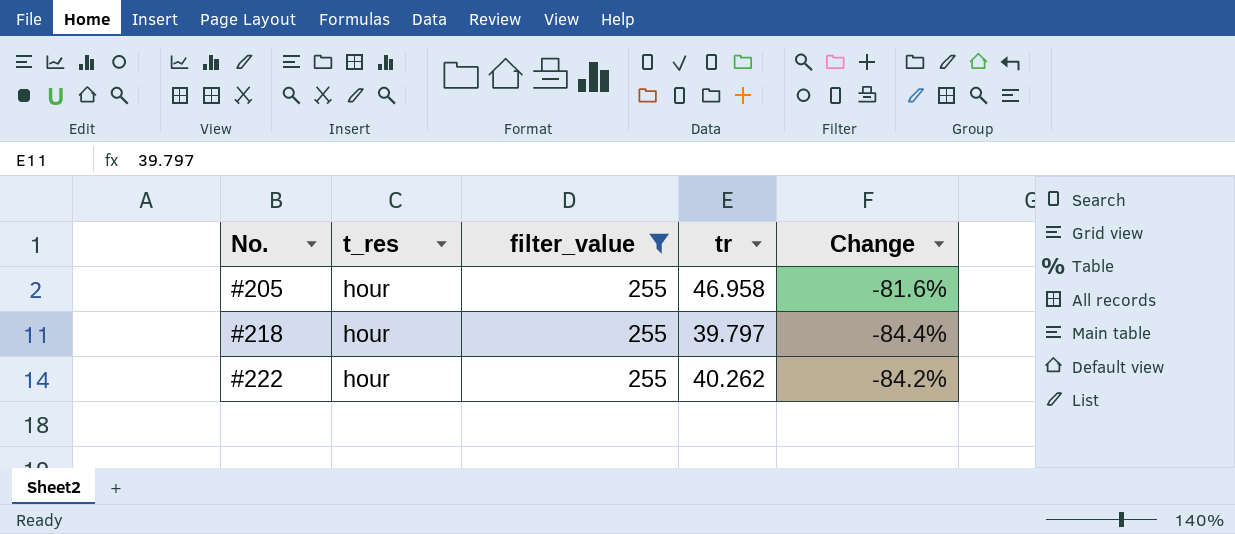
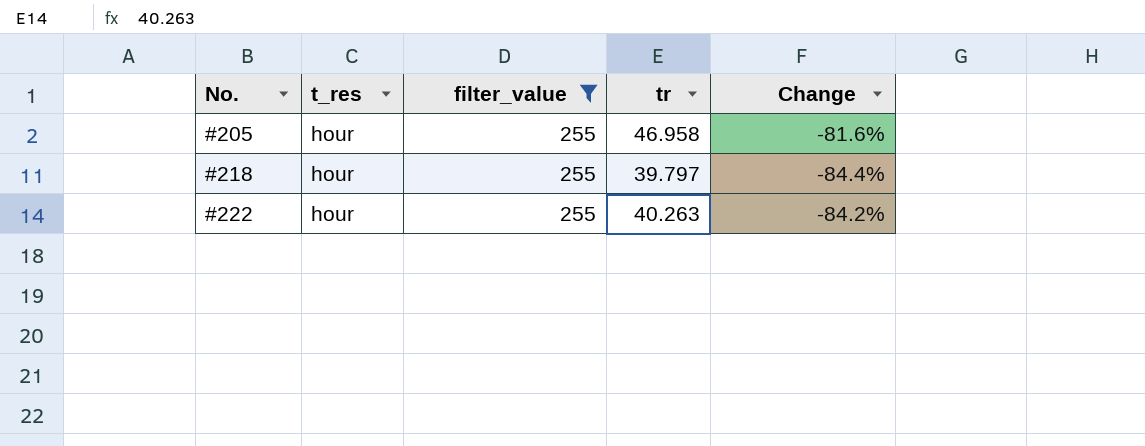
#222 | tr: 40.262 -> 40.263

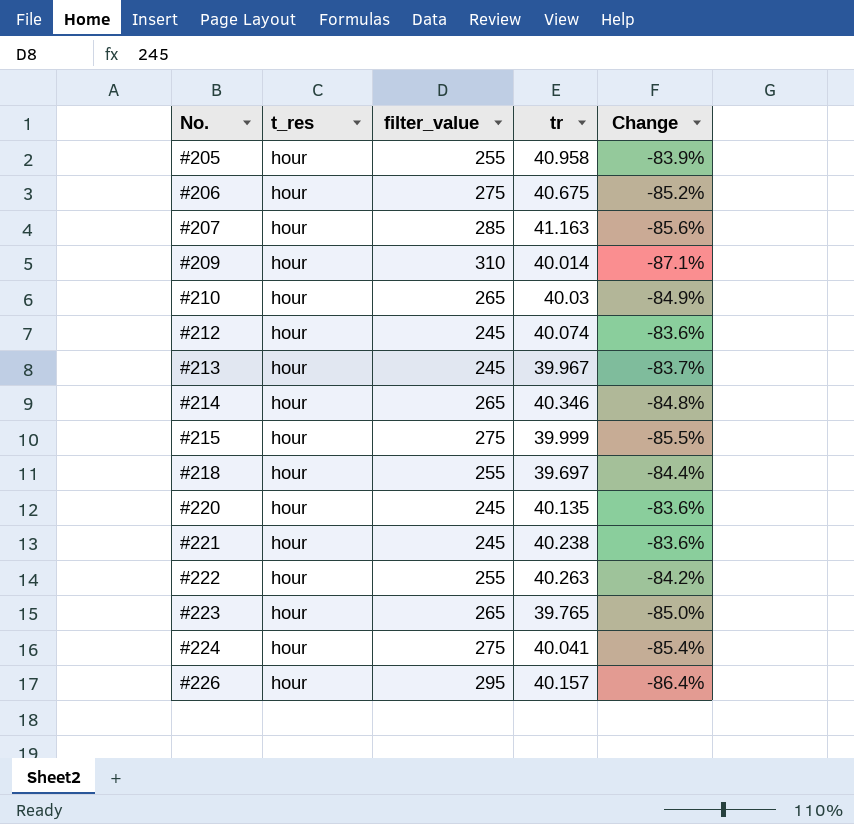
filter: filter_value = 255 -> none
#205 | tr: 46.958 -> 40.958
#205 | Change: -81.6% -> -83.9%
#218 | tr: 39.797 -> 39.697

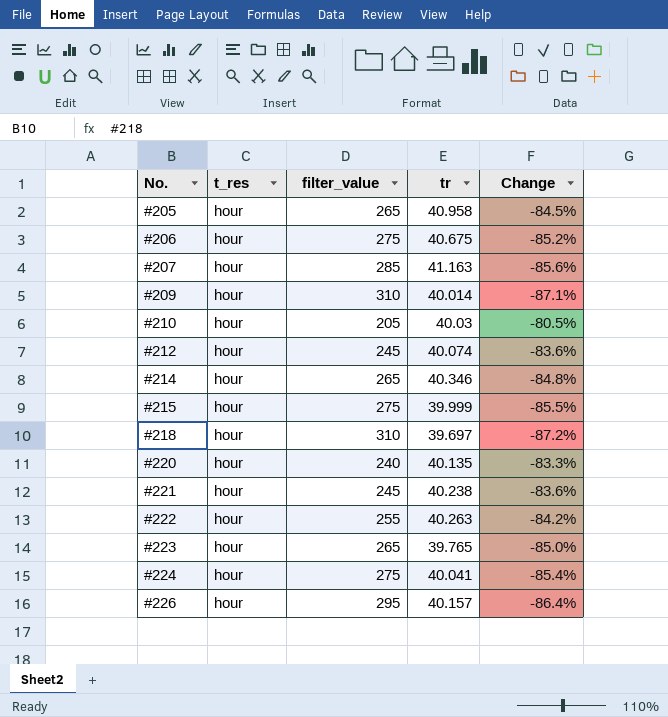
row #213: hour | 245 | 39.967 | -83.7% -> none
#205 | filter_value: 255 -> 265
#205 | Change: -83.9% -> -84.5%
#210 | filter_value: 265 -> 205
#210 | Change: -84.9% -> -80.5%
#218 | filter_value: 255 -> 310
#218 | Change: -84.4% -> -87.2%
#220 | filter_value: 245 -> 240
#220 | Change: -83.6% -> -83.3%

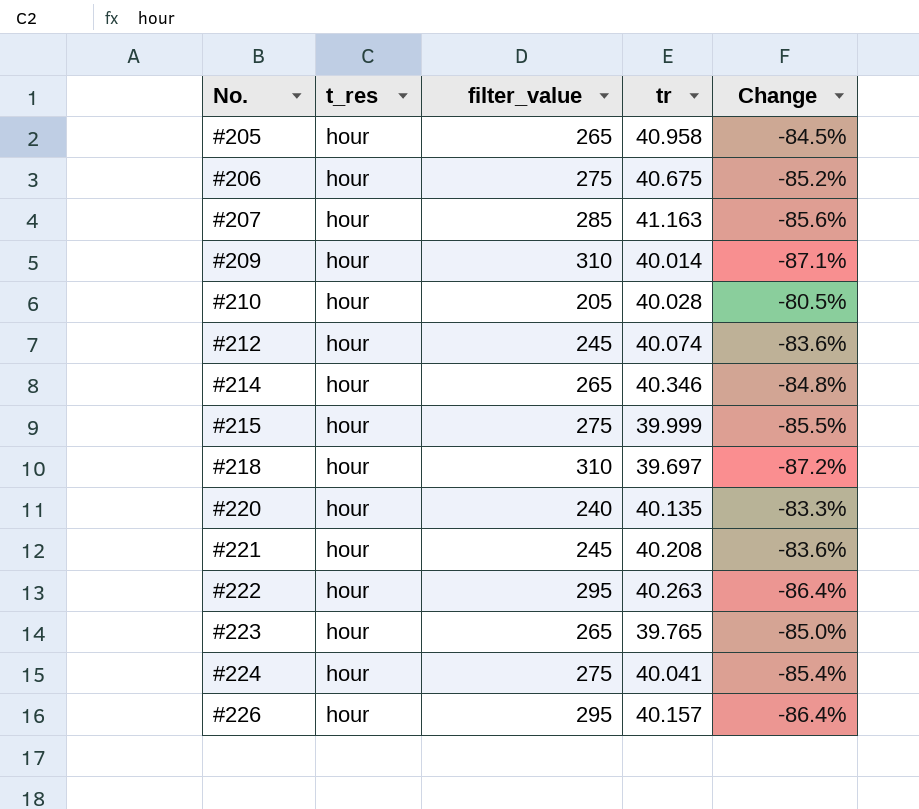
#210 | tr: 40.03 -> 40.028
#221 | tr: 40.238 -> 40.208
#222 | filter_value: 255 -> 295
#222 | Change: -84.2% -> -86.4%

